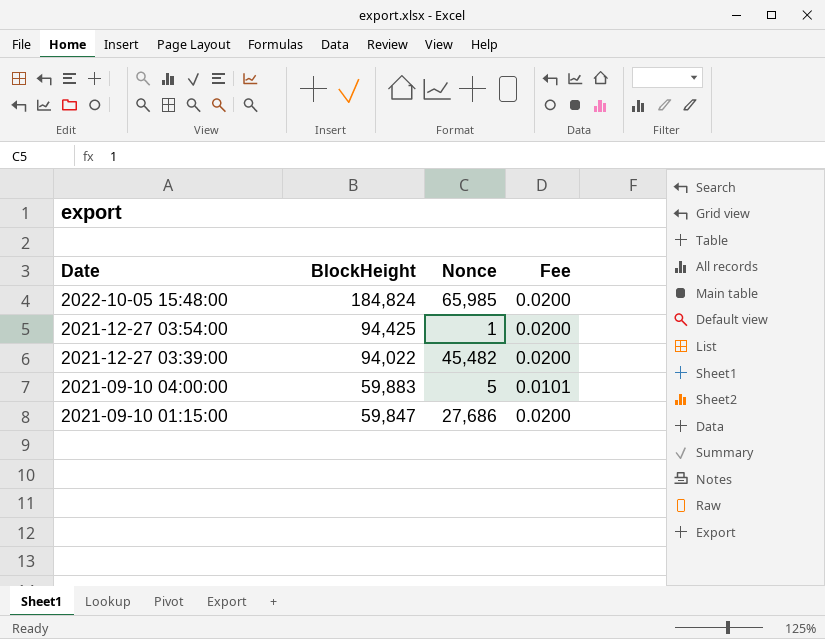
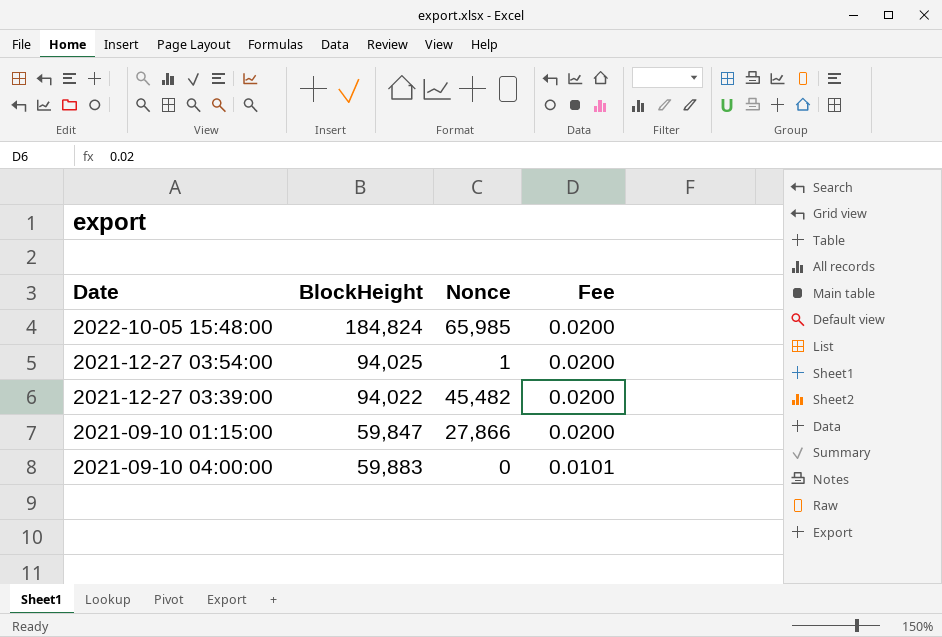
row order: Date descending -> Fee descending
2021-12-27 03:54:00 | BlockHeight: 94,425 -> 94,025
2021-09-10 01:15:00 | Nonce: 27,686 -> 27,866
2021-09-10 04:00:00 | Nonce: 5 -> 0

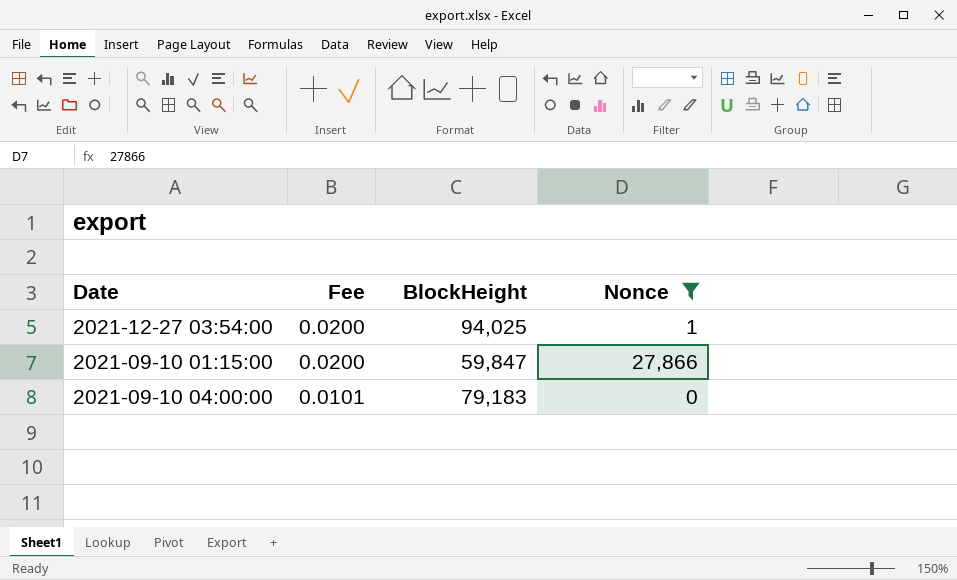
filter: none -> Nonce <= 27,866
column Fee | position: 4 -> 2
2021-09-10 04:00:00 | BlockHeight: 59,883 -> 79,183

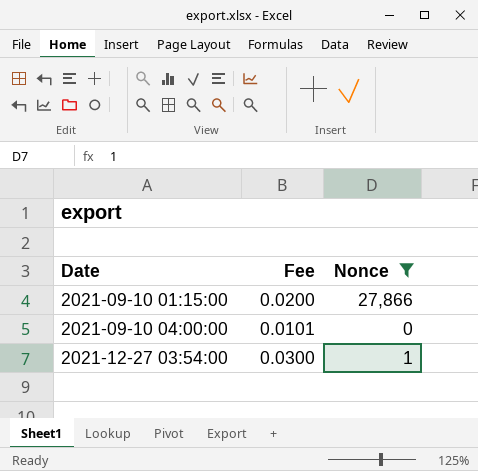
row order: Fee descending -> Date ascending
column BlockHeight | position: 3 -> none
2021-12-27 03:54:00 | Fee: 0.0200 -> 0.0300

